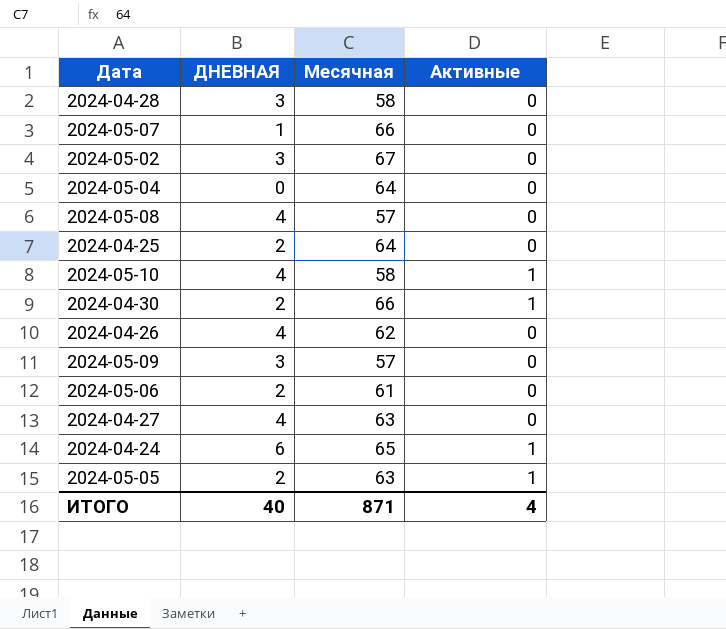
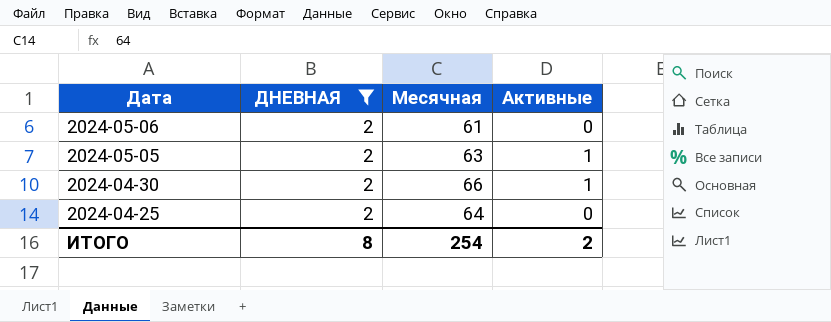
filter: none -> ДНЕВНАЯ = 2
row order: none -> Дата descending
ИТОГО | ДНЕВНАЯ: 40 -> 8
ИТОГО | Месячная: 871 -> 254
ИТОГО | Активные: 4 -> 2

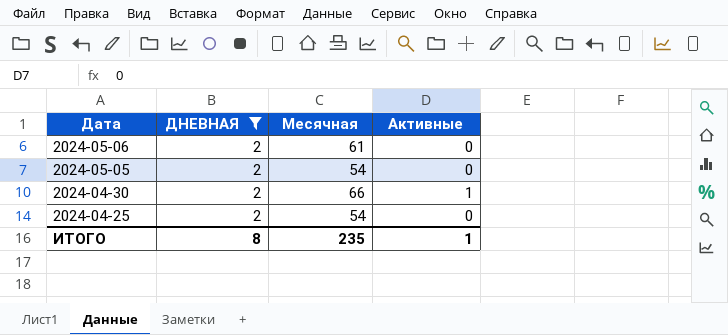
2024-05-05 | Месячная: 63 -> 54
2024-05-05 | Активные: 1 -> 0
2024-04-25 | Месячная: 64 -> 54
ИТОГО | Месячная: 254 -> 235
ИТОГО | Активные: 2 -> 1

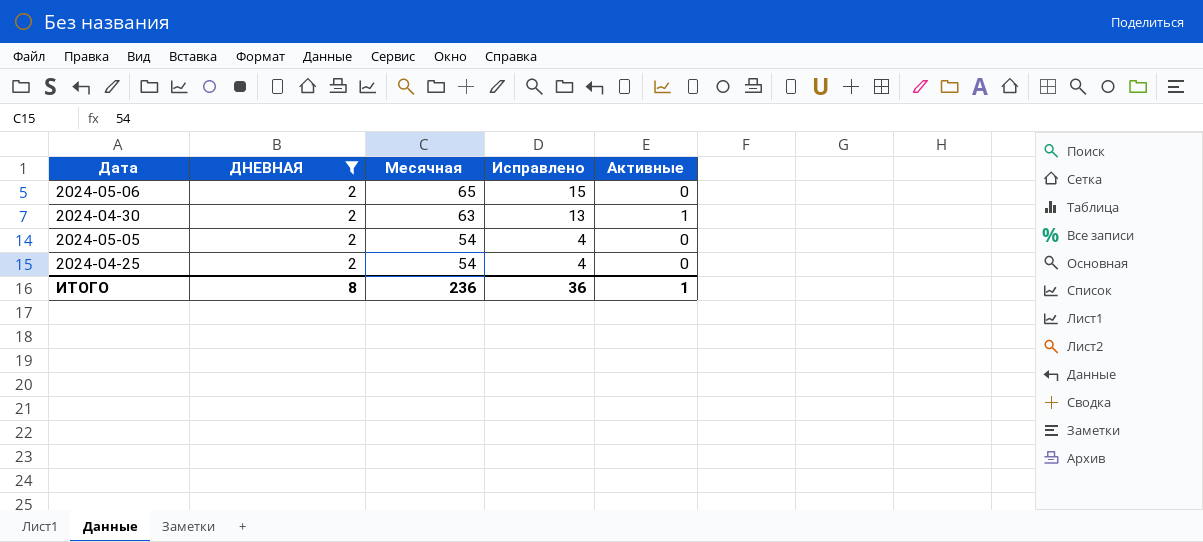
row order: Дата descending -> Месячная descending
column Исправлено | formula: none -> [Месячная] - 50
2024-05-06 | Месячная: 61 -> 65
2024-04-30 | Месячная: 66 -> 63
ИТОГО | Месячная: 235 -> 236

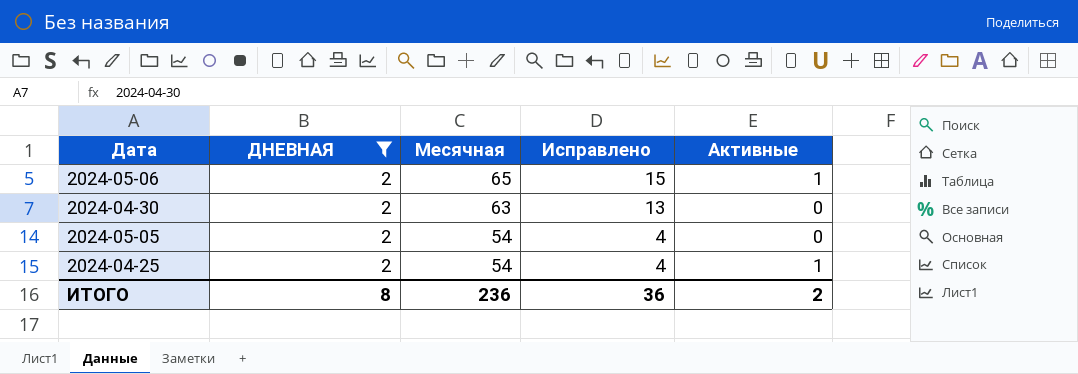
2024-05-06 | Активные: 0 -> 1
2024-04-30 | Активные: 1 -> 0
2024-04-25 | Активные: 0 -> 1
ИТОГО | Активные: 1 -> 2

